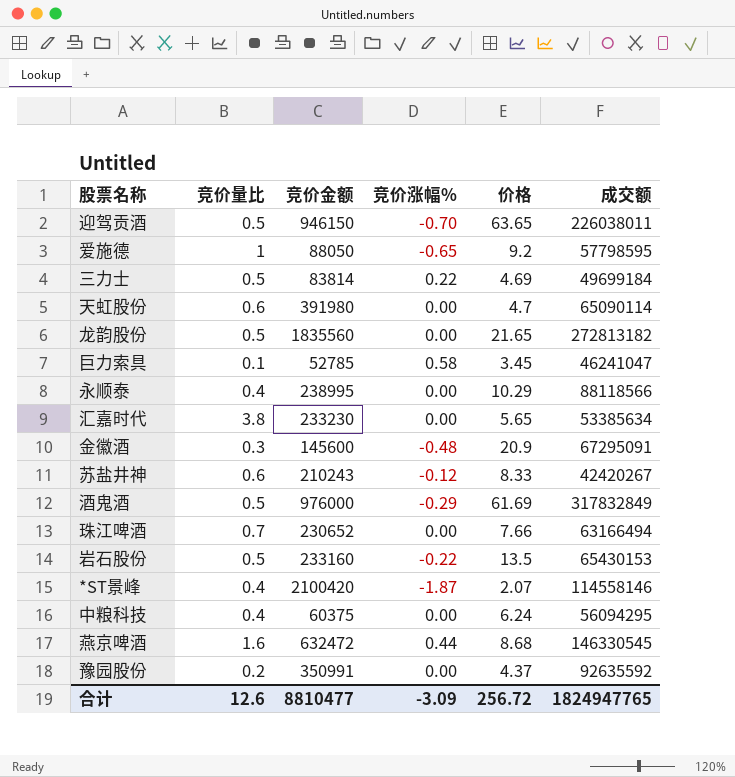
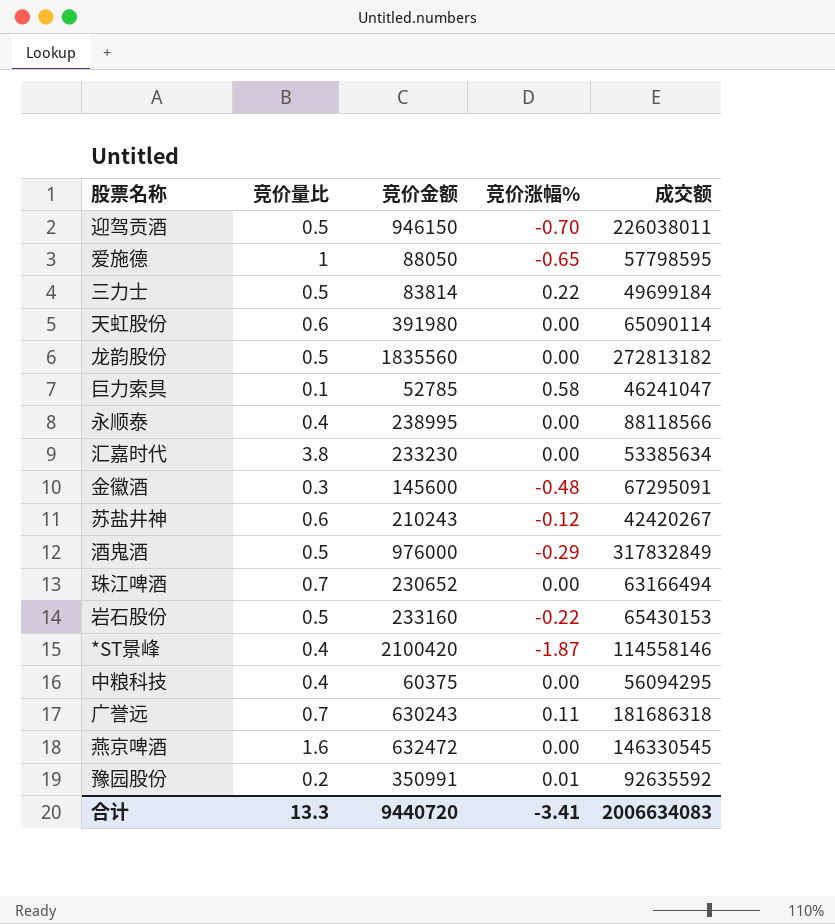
column 价格 | position: 5 -> none
row 广誉远: none -> 0.7 | 630243 | 0.11 | 181686318
燕京啤酒 | 竞价涨幅%: 0.44 -> 0.00
豫园股份 | 竞价涨幅%: 0.00 -> 0.01
合计 | 竞价量比: 12.6 -> 13.3
合计 | 竞价金额: 8810477 -> 9440720
合计 | 竞价涨幅%: -3.09 -> -3.41
合计 | 成交额: 1824947765 -> 2006634083

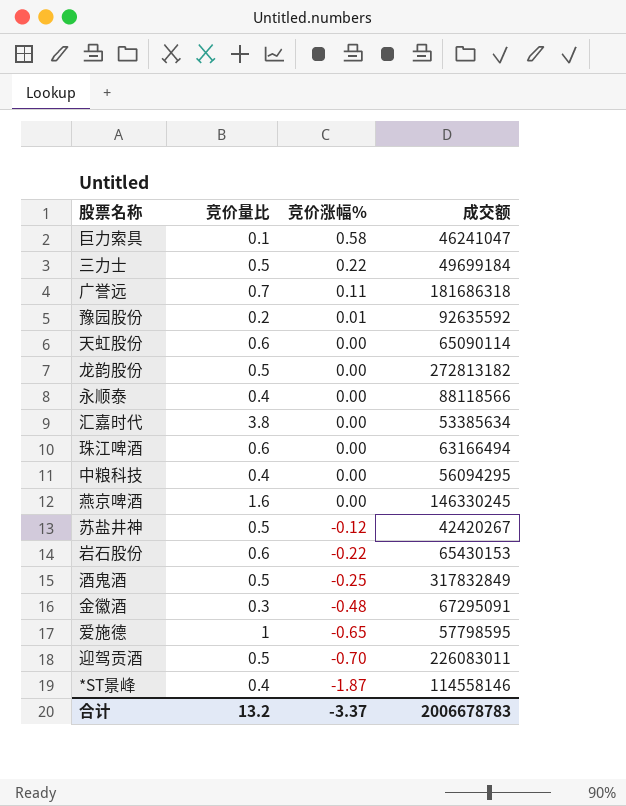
row order: none -> 竞价涨幅% descending
column 竞价金额 | position: 3 -> none
珠江啤酒 | 竞价量比: 0.7 -> 0.6
燕京啤酒 | 成交额: 146330545 -> 146330245
苏盐井神 | 竞价量比: 0.6 -> 0.5
岩石股份 | 竞价量比: 0.5 -> 0.6
酒鬼酒 | 竞价涨幅%: -0.29 -> -0.25
迎驾贡酒 | 成交额: 226038011 -> 226083011
合计 | 竞价量比: 13.3 -> 13.2
合计 | 竞价涨幅%: -3.41 -> -3.37
合计 | 成交额: 2006634083 -> 2006678783

